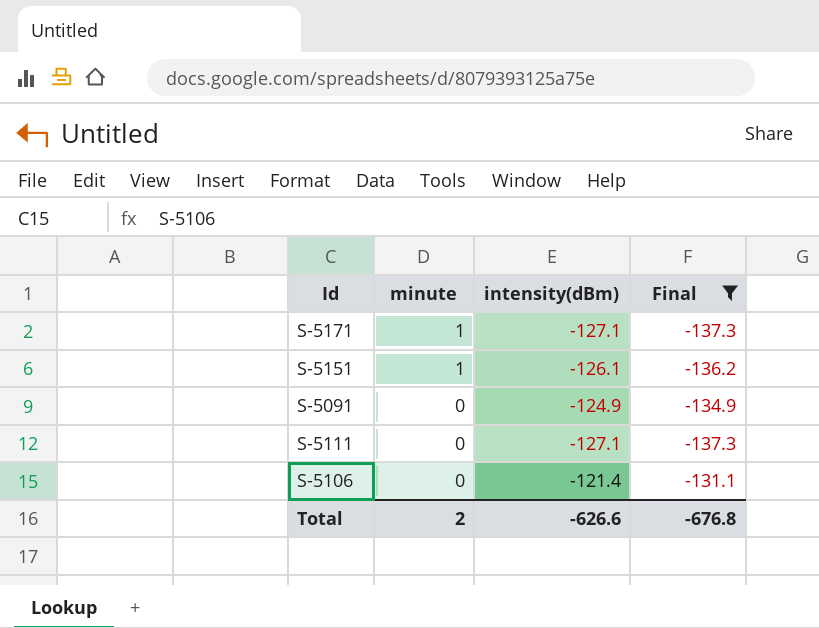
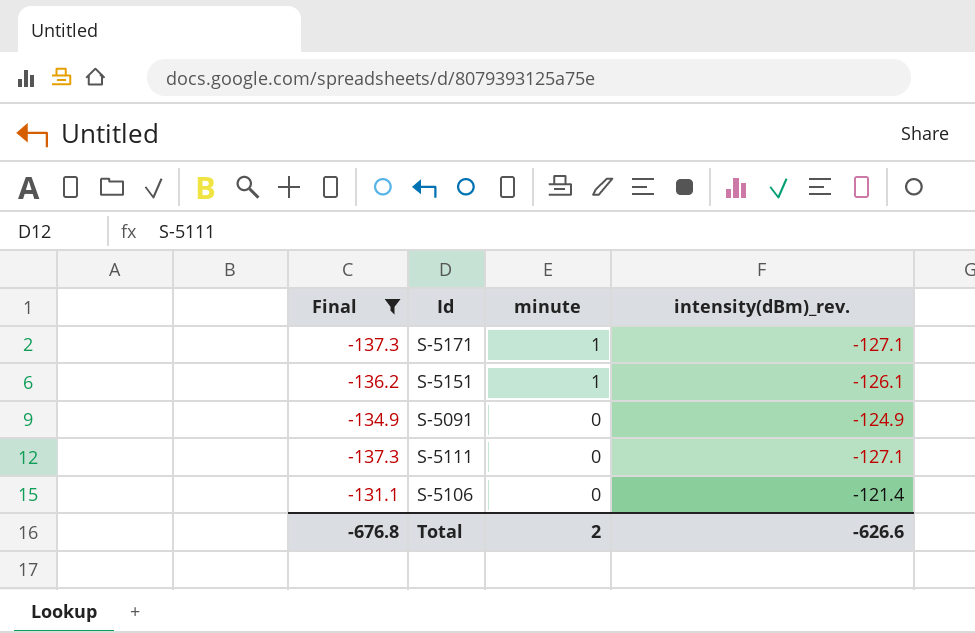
column Final | position: 4 -> 1
column name: intensity(dBm) -> intensity(dBm)_rev.

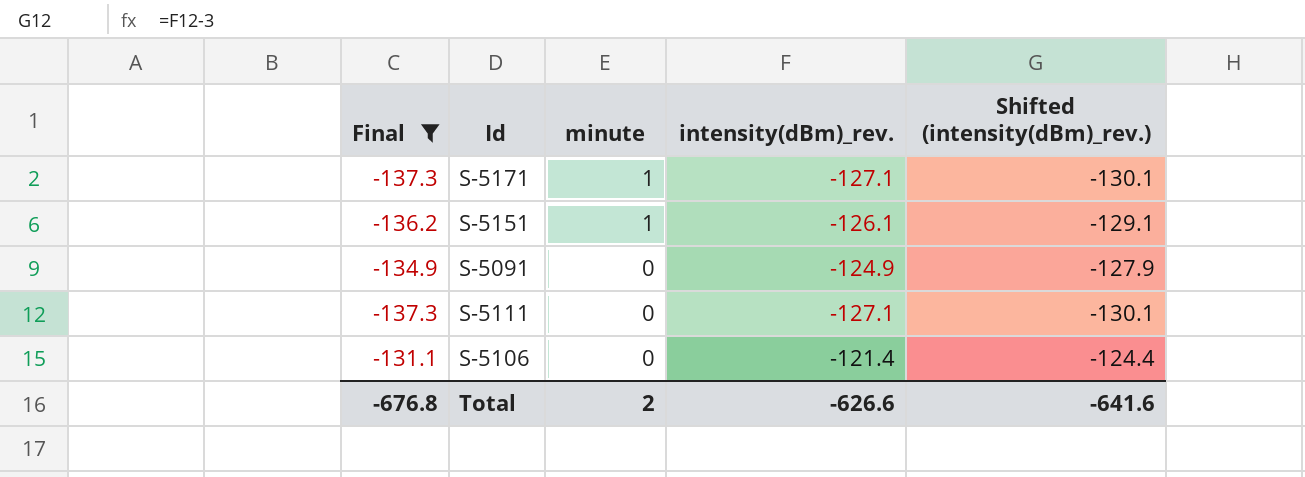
column Shifted (intensity(dBm)_rev.) | formula: none -> [intensity(dBm)_rev.] - 3

